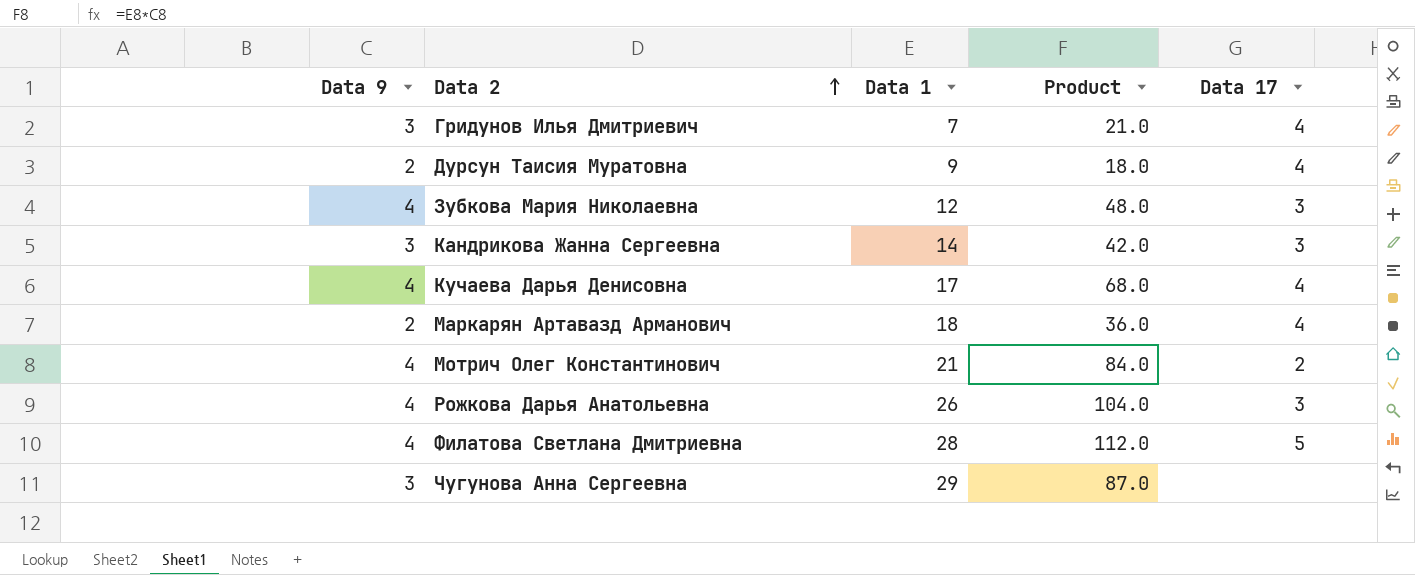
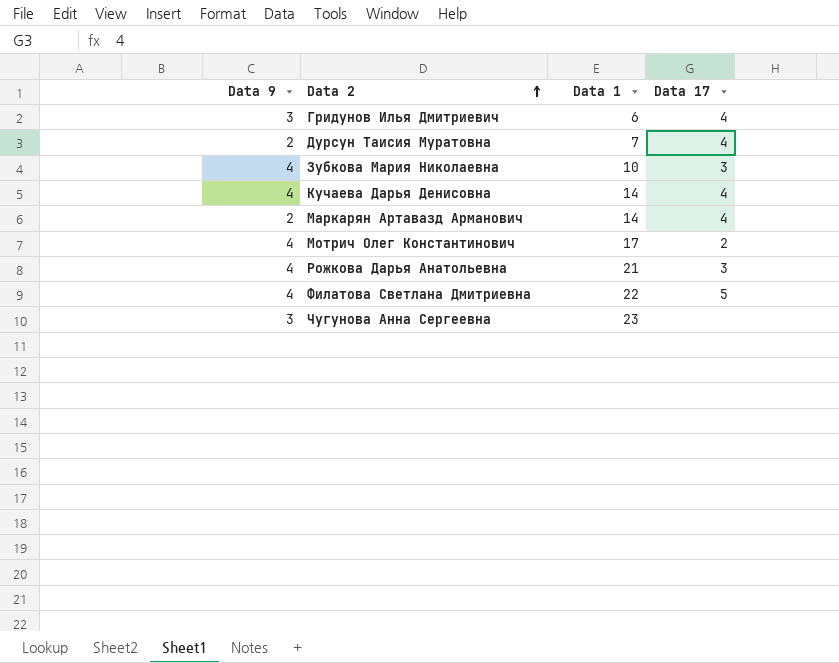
column Product | formula: [Data 9] * [Data 1] -> none
row Кандрикова Жанна Сергеевна: 3 | 14 | 42.0 | 3 -> none
Гридунов Илья Дмитриевич | Data 1: 7 -> 6
Дурсун Таисия Муратовна | Data 1: 9 -> 7
Зубкова Мария Николаевна | Data 1: 12 -> 10
Кучаева Дарья Денисовна | Data 1: 17 -> 14
Маркарян Артавазд Арманович | Data 1: 18 -> 14
Мотрич Олег Константинович | Data 1: 21 -> 17
Рожкова Дарья Анатольевна | Data 1: 26 -> 21
Филатова Светлана Дмитриевна | Data 1: 28 -> 22
Чугунова Анна Сергеевна | Data 1: 29 -> 23

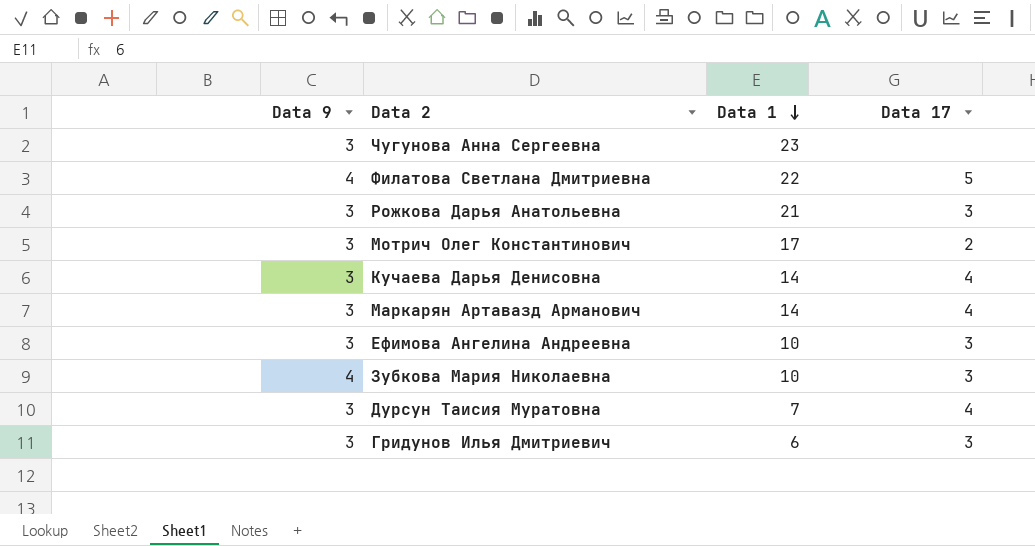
row order: Data 2 ascending -> Data 1 descending
Рожкова Дарья Анатольевна | Data 9: 4 -> 3
Мотрич Олег Константинович | Data 9: 4 -> 3
Кучаева Дарья Денисовна | Data 9: 4 -> 3
Маркарян Артавазд Арманович | Data 9: 2 -> 3
row Ефимова Ангелина Андреевна: none -> 3 | 10 | 3
Дурсун Таисия Муратовна | Data 9: 2 -> 3
Гридунов Илья Дмитриевич | Data 17: 4 -> 3

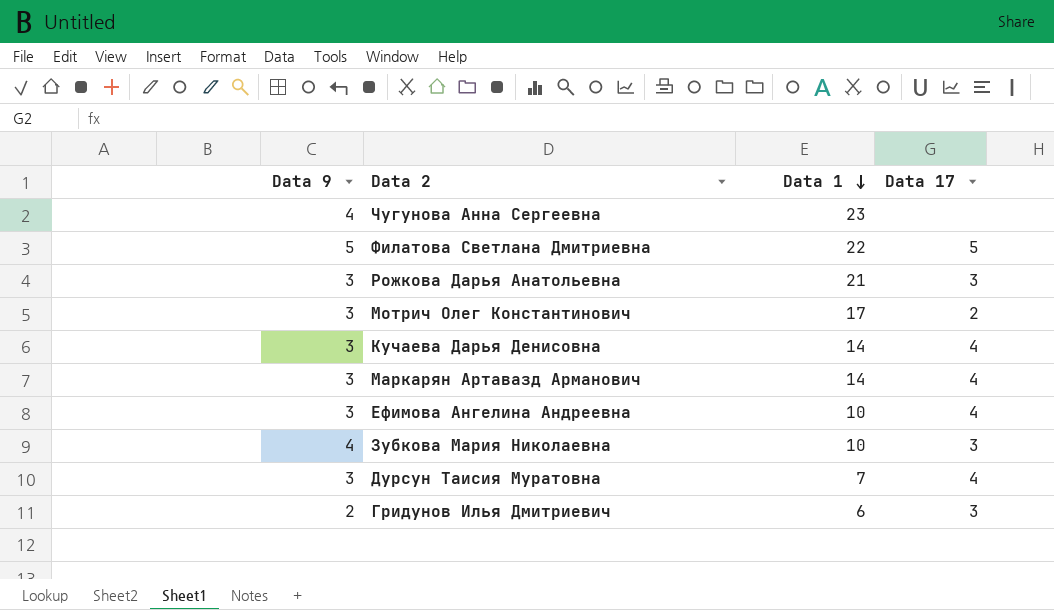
Чугунова Анна Сергеевна | Data 9: 3 -> 4
Филатова Светлана Дмитриевна | Data 9: 4 -> 5
Ефимова Ангелина Андреевна | Data 17: 3 -> 4
Гридунов Илья Дмитриевич | Data 9: 3 -> 2

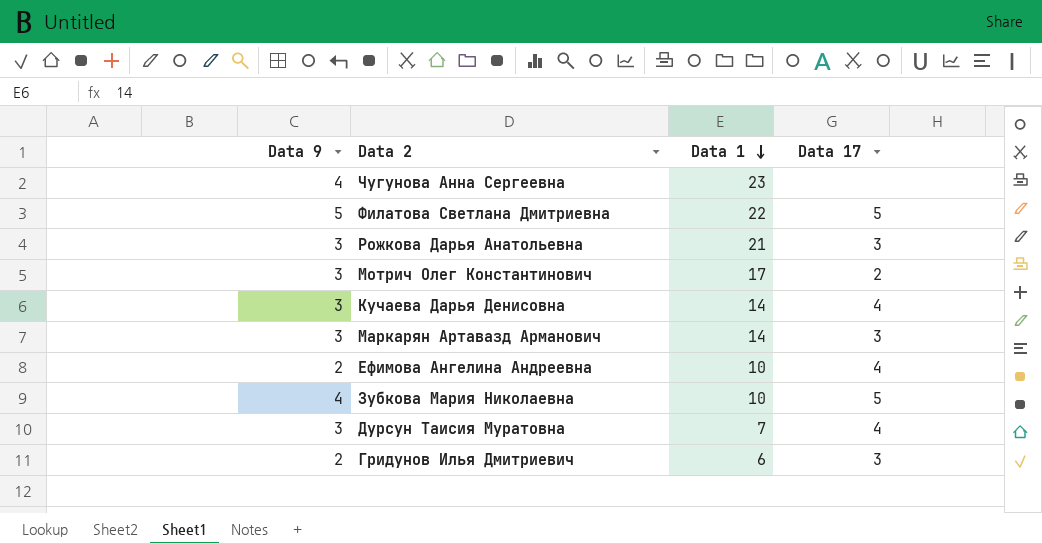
Маркарян Артавазд Арманович | Data 17: 4 -> 3
Ефимова Ангелина Андреевна | Data 9: 3 -> 2
Зубкова Мария Николаевна | Data 17: 3 -> 5

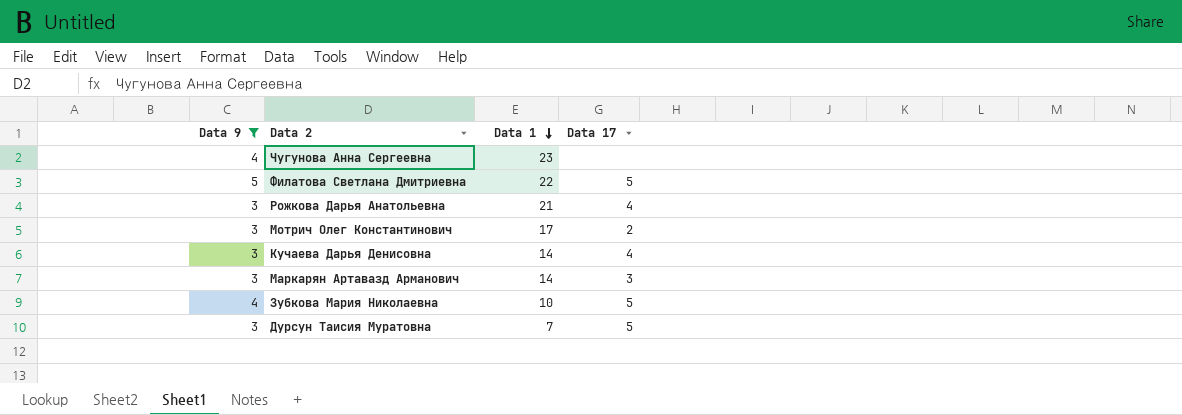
filter: none -> Data 9 != 2
Рожкова Дарья Анатольевна | Data 17: 3 -> 4
Дурсун Таисия Муратовна | Data 17: 4 -> 5

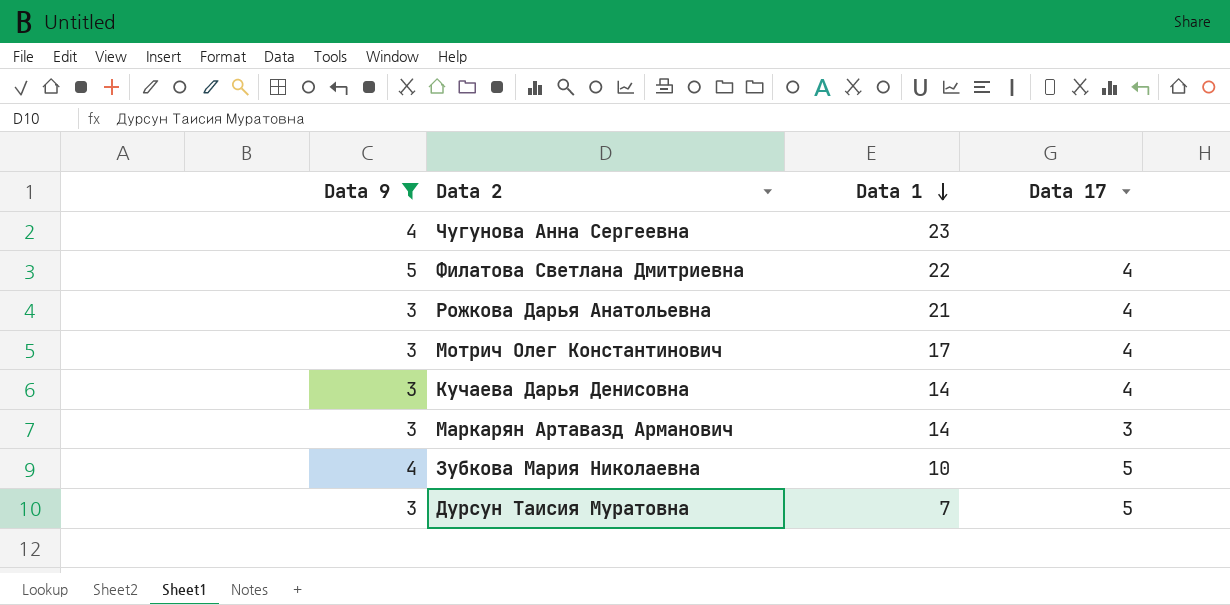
Филатова Светлана Дмитриевна | Data 17: 5 -> 4
Мотрич Олег Константинович | Data 17: 2 -> 4

